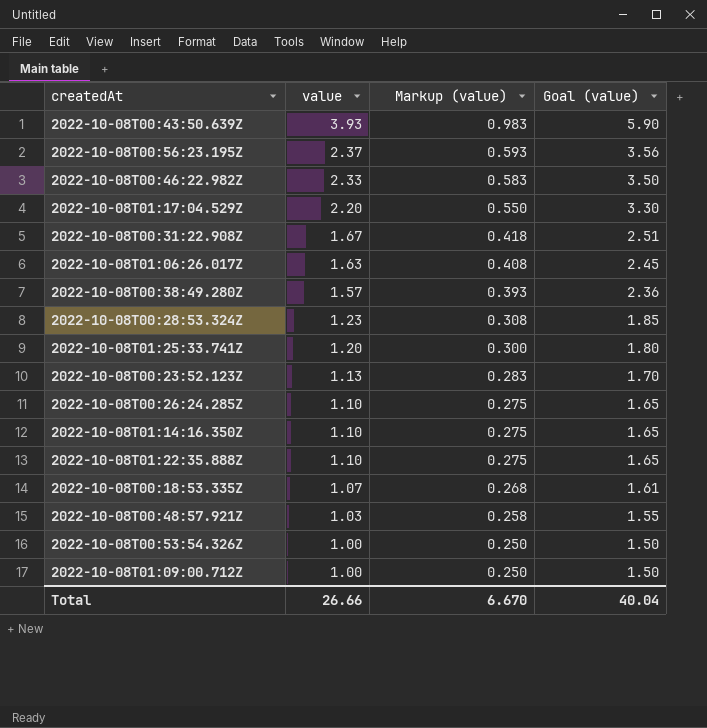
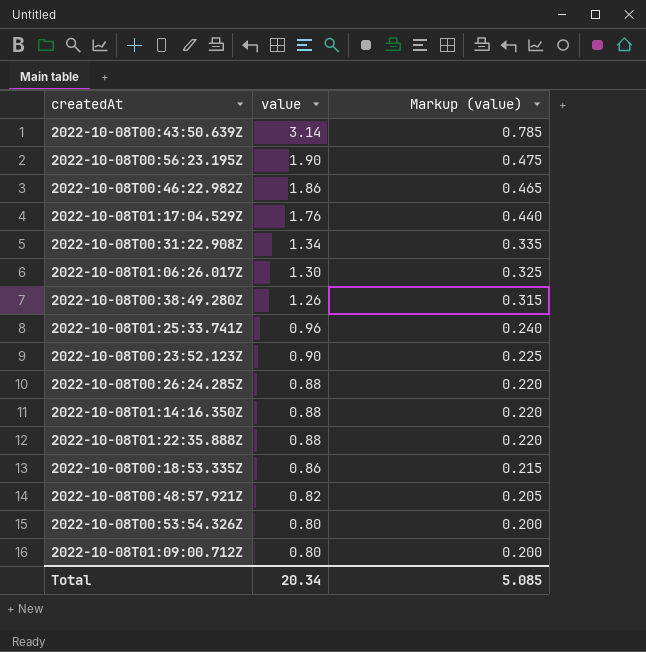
column Goal (value) | formula: [value] * 1.5 -> none
row 2022-10-08T00:28:53.324Z: 1.23 | 0.308 | 1.85 -> none
2022-10-08T00:43:50.639Z | value: 3.93 -> 3.14
2022-10-08T00:43:50.639Z | Markup (value): 0.983 -> 0.785
2022-10-08T00:56:23.195Z | value: 2.37 -> 1.90
2022-10-08T00:56:23.195Z | Markup (value): 0.593 -> 0.475
2022-10-08T00:46:22.982Z | value: 2.33 -> 1.86
2022-10-08T00:46:22.982Z | Markup (value): 0.583 -> 0.465
2022-10-08T01:17:04.529Z | value: 2.20 -> 1.76
2022-10-08T01:17:04.529Z | Markup (value): 0.550 -> 0.440
2022-10-08T00:31:22.908Z | value: 1.67 -> 1.34
2022-10-08T00:31:22.908Z | Markup (value): 0.418 -> 0.335
2022-10-08T01:06:26.017Z | value: 1.63 -> 1.30
2022-10-08T01:06:26.017Z | Markup (value): 0.408 -> 0.325
2022-10-08T00:38:49.280Z | value: 1.57 -> 1.26
2022-10-08T00:38:49.280Z | Markup (value): 0.393 -> 0.315
2022-10-08T01:25:33.741Z | value: 1.20 -> 0.96
2022-10-08T01:25:33.741Z | Markup (value): 0.300 -> 0.240
2022-10-08T00:23:52.123Z | value: 1.13 -> 0.90
2022-10-08T00:23:52.123Z | Markup (value): 0.283 -> 0.225
2022-10-08T00:26:24.285Z | value: 1.10 -> 0.88
2022-10-08T00:26:24.285Z | Markup (value): 0.275 -> 0.220
2022-10-08T01:14:16.350Z | value: 1.10 -> 0.88
2022-10-08T01:14:16.350Z | Markup (value): 0.275 -> 0.220
2022-10-08T01:22:35.888Z | value: 1.10 -> 0.88
2022-10-08T01:22:35.888Z | Markup (value): 0.275 -> 0.220
2022-10-08T00:18:53.335Z | value: 1.07 -> 0.86
2022-10-08T00:18:53.335Z | Markup (value): 0.268 -> 0.215
2022-10-08T00:48:57.921Z | value: 1.03 -> 0.82
2022-10-08T00:48:57.921Z | Markup (value): 0.258 -> 0.205
2022-10-08T00:53:54.326Z | value: 1.00 -> 0.80
2022-10-08T00:53:54.326Z | Markup (value): 0.250 -> 0.200
2022-10-08T01:09:00.712Z | value: 1.00 -> 0.80
2022-10-08T01:09:00.712Z | Markup (value): 0.250 -> 0.200
Total | value: 26.66 -> 20.34
Total | Markup (value): 6.670 -> 5.085

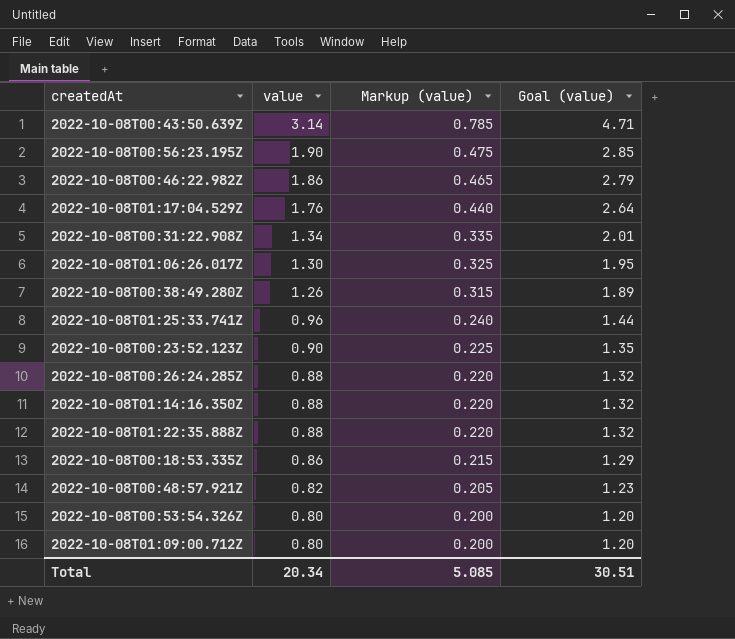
column Goal (value) | formula: none -> [value] * 1.5

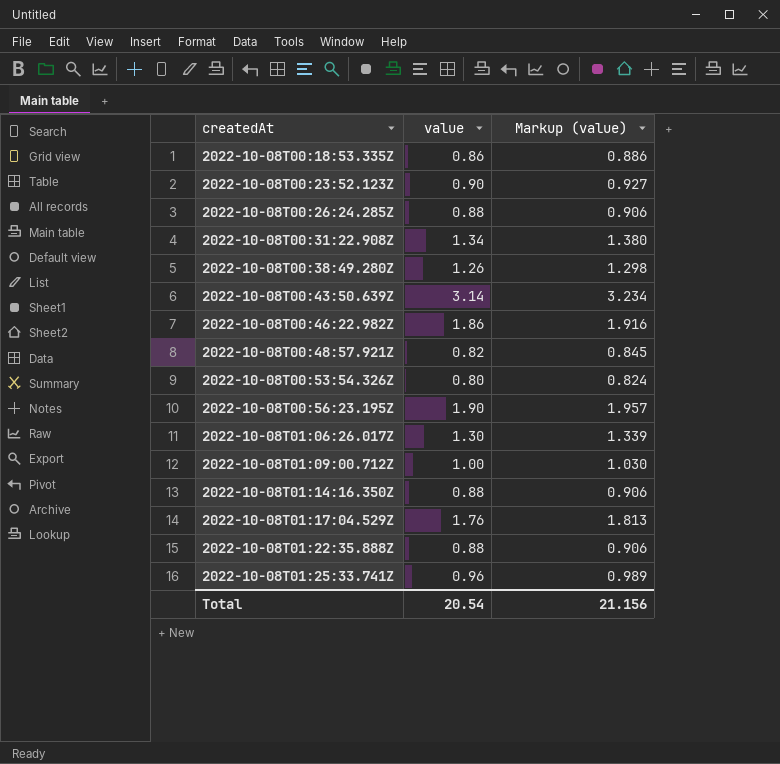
row order: value descending -> createdAt ascending
column Goal (value) | formula: [value] * 1.5 -> none
column Markup (value) | formula: [value] * 0.25 -> [value] * 1.03
2022-10-08T01:09:00.712Z | value: 0.80 -> 1.00
Total | value: 20.34 -> 20.54
Total | Markup (value): 5.085 -> 21.156

